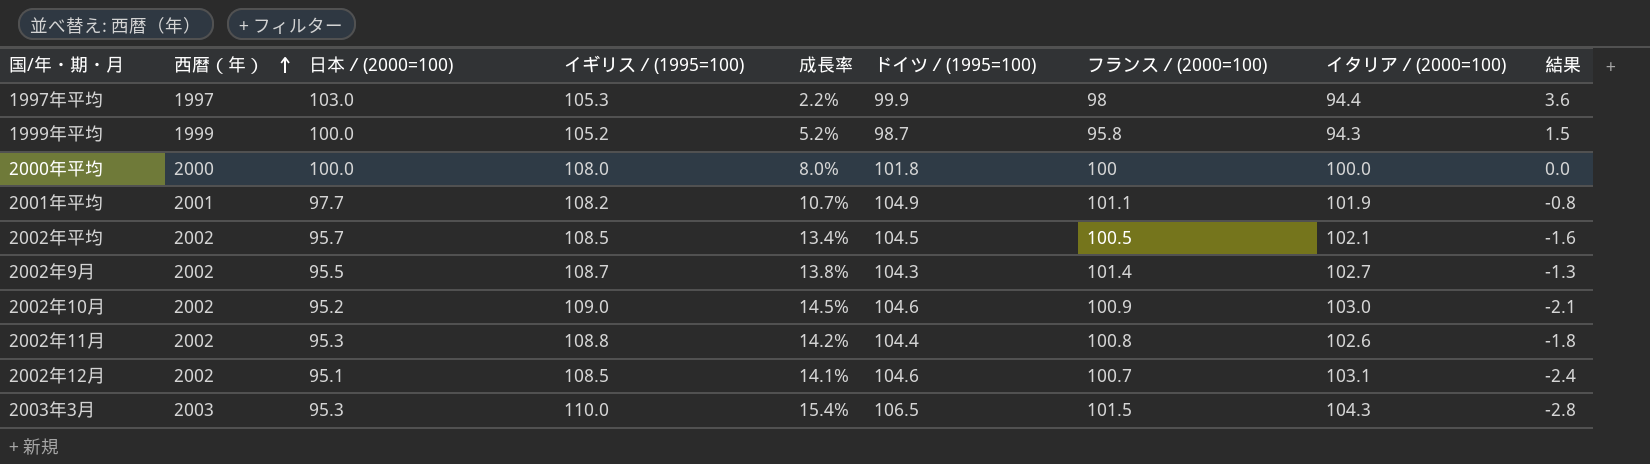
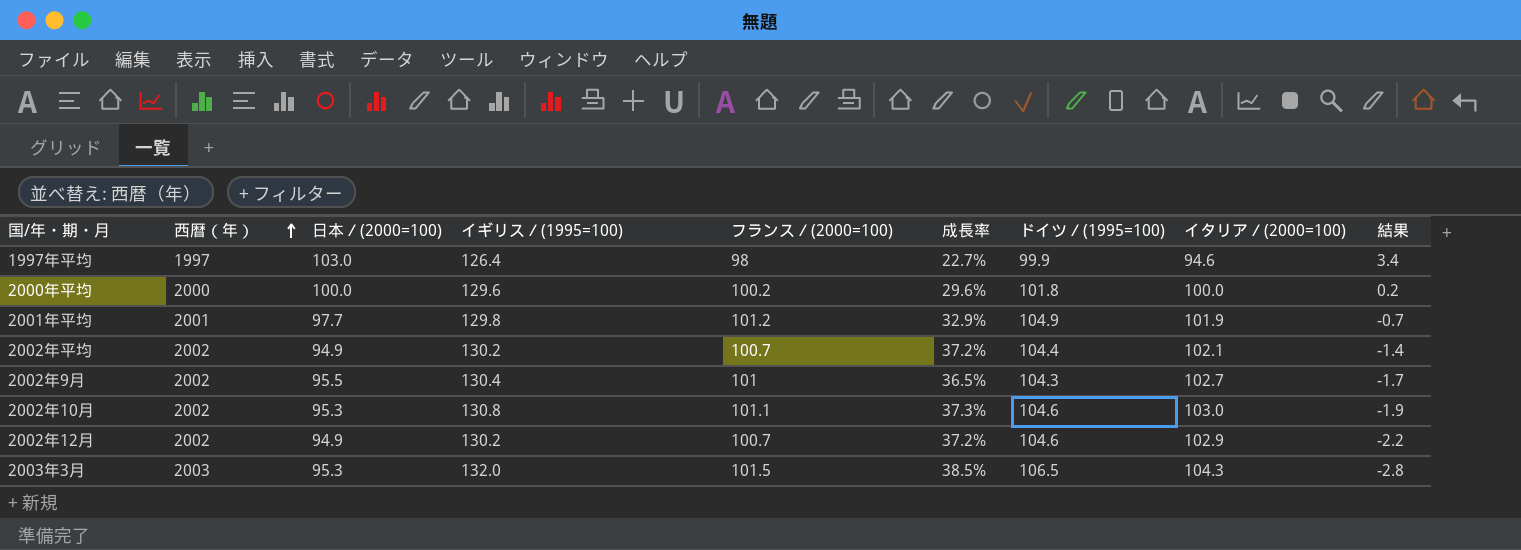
column フランス／(2000=100) | position: 7 -> 5
row 1999年平均: 1999 | 100.0 | 105.2 | 5.2% | 98.7 | 95.8 | 94.3 | 1.5 -> none
row 2002年11月: 2002 | 95.3 | 108.8 | 14.2% | 104.4 | 100.8 | 102.6 | -1.8 -> none
1997年平均 | イギリス／(1995=100): 105.3 -> 126.4
1997年平均 | 成長率: 2.2% -> 22.7%
1997年平均 | イタリア／(2000=100): 94.4 -> 94.6
1997年平均 | 結果: 3.6 -> 3.4
2000年平均 | イギリス／(1995=100): 108.0 -> 129.6
2000年平均 | フランス／(2000=100): 100 -> 100.2
2000年平均 | 成長率: 8.0% -> 29.6%
2000年平均 | 結果: 0.0 -> 0.2
2001年平均 | イギリス／(1995=100): 108.2 -> 129.8
2001年平均 | フランス／(2000=100): 101.1 -> 101.2
2001年平均 | 成長率: 10.7% -> 32.9%
2001年平均 | 結果: -0.8 -> -0.7
2002年平均 | 日本／(2000=100): 95.7 -> 94.9
2002年平均 | イギリス／(1995=100): 108.5 -> 130.2
2002年平均 | フランス／(2000=100): 100.5 -> 100.7
2002年平均 | 成長率: 13.4% -> 37.2%
2002年平均 | ドイツ／(1995=100): 104.5 -> 104.4
2002年平均 | 結果: -1.6 -> -1.4
2002年9月 | イギリス／(1995=100): 108.7 -> 130.4
2002年9月 | フランス／(2000=100): 101.4 -> 101
2002年9月 | 成長率: 13.8% -> 36.5%
2002年9月 | 結果: -1.3 -> -1.7
2002年10月 | 日本／(2000=100): 95.2 -> 95.3
2002年10月 | イギリス／(1995=100): 109.0 -> 130.8
2002年10月 | フランス／(2000=100): 100.9 -> 101.1
2002年10月 | 成長率: 14.5% -> 37.3%
2002年10月 | 結果: -2.1 -> -1.9
2002年12月 | 日本／(2000=100): 95.1 -> 94.9
2002年12月 | イギリス／(1995=100): 108.5 -> 130.2
2002年12月 | 成長率: 14.1% -> 37.2%
2002年12月 | イタリア／(2000=100): 103.1 -> 102.9
2002年12月 | 結果: -2.4 -> -2.2
2003年3月 | イギリス／(1995=100): 110.0 -> 132.0
2003年3月 | 成長率: 15.4% -> 38.5%

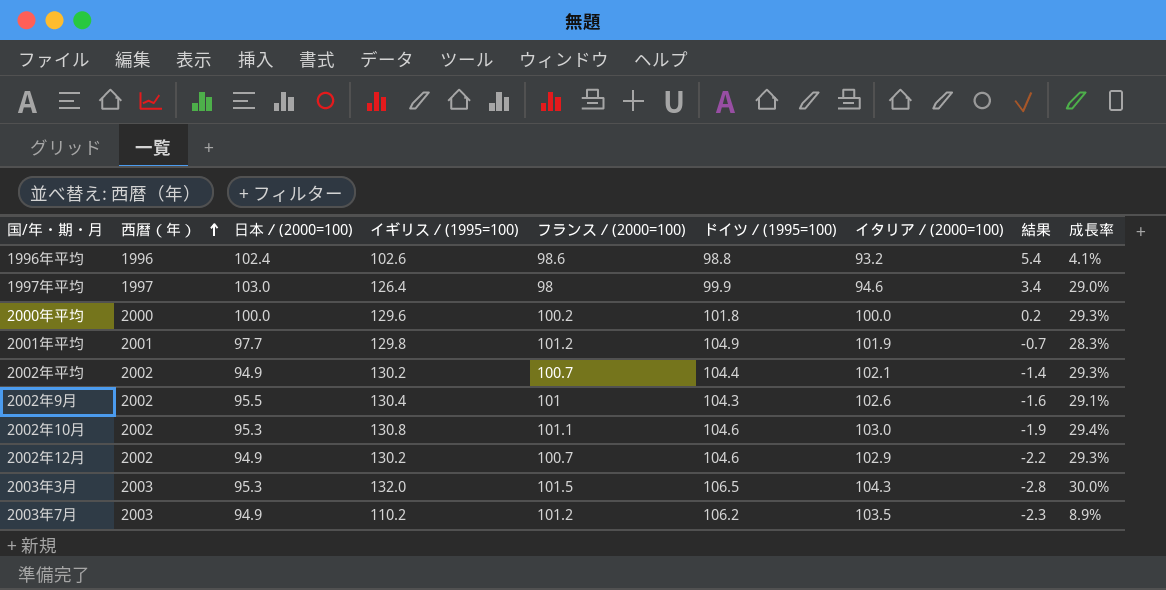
column 成長率 | formula: ([イギリス／(1995=100)] - [日本／(2000=100)]) / [日本／(2000=100)] -> ([イギリス／(1995=100)] - [フランス／(2000=100)]) / [フランス／(2000=100)]
column 成長率 | position: 6 -> 9
row 1996年平均: none -> 1996 | 102.4 | 102.6 | 98.6 | 98.8 | 93.2 | 5.4 | 4.1%
2002年9月 | イタリア／(2000=100): 102.7 -> 102.6
2002年9月 | 結果: -1.7 -> -1.6
row 2003年7月: none -> 2003 | 94.9 | 110.2 | 101.2 | 106.2 | 103.5 | -2.3 | 8.9%

